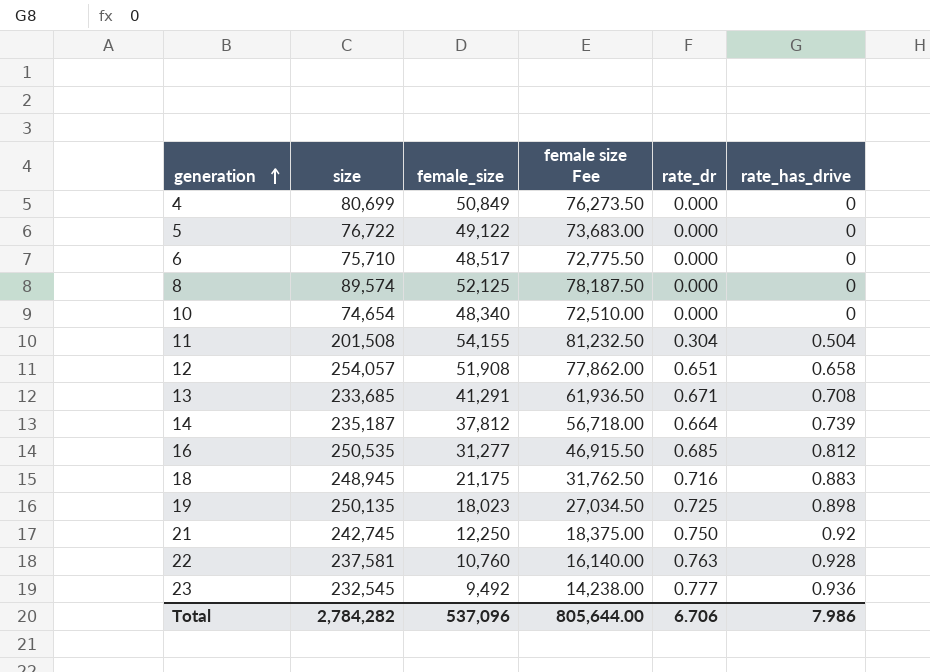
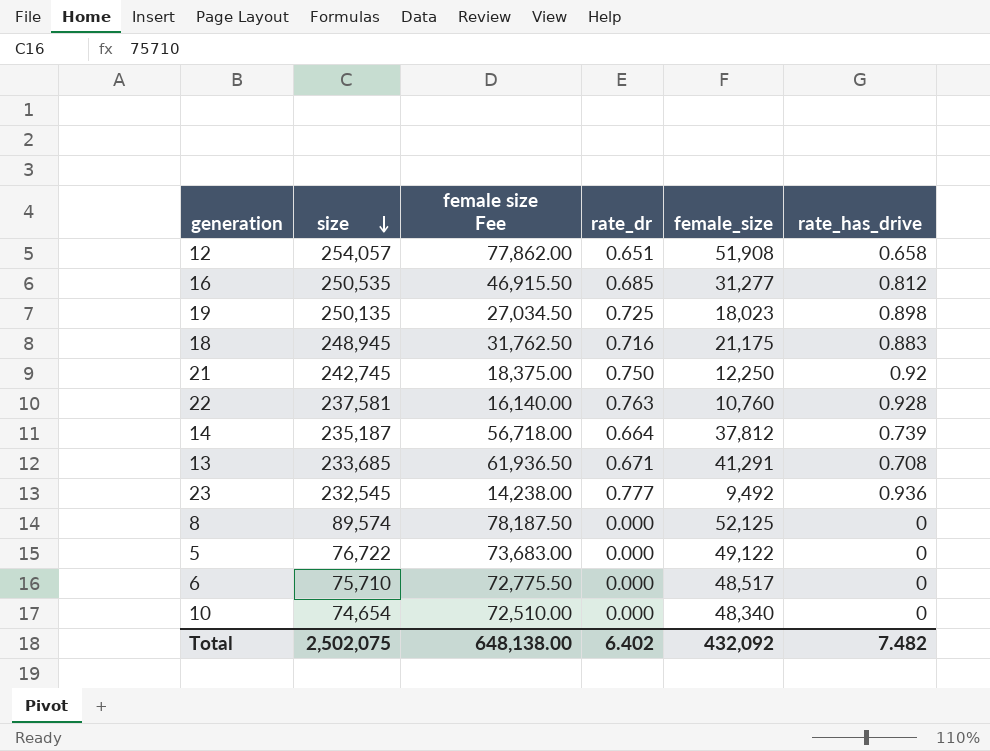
row order: generation ascending -> size descending
column female_size | position: 3 -> 5
row 4: 80,699 | 50,849 | 76,273.50 | 0.000 | 0 -> none
row 11: 201,508 | 54,155 | 81,232.50 | 0.304 | 0.504 -> none
Total | size: 2,784,282 -> 2,502,075
Total | female size Fee: 805,644.00 -> 648,138.00
Total | rate_dr: 6.706 -> 6.402
Total | female_size: 537,096 -> 432,092
Total | rate_has_drive: 7.986 -> 7.482

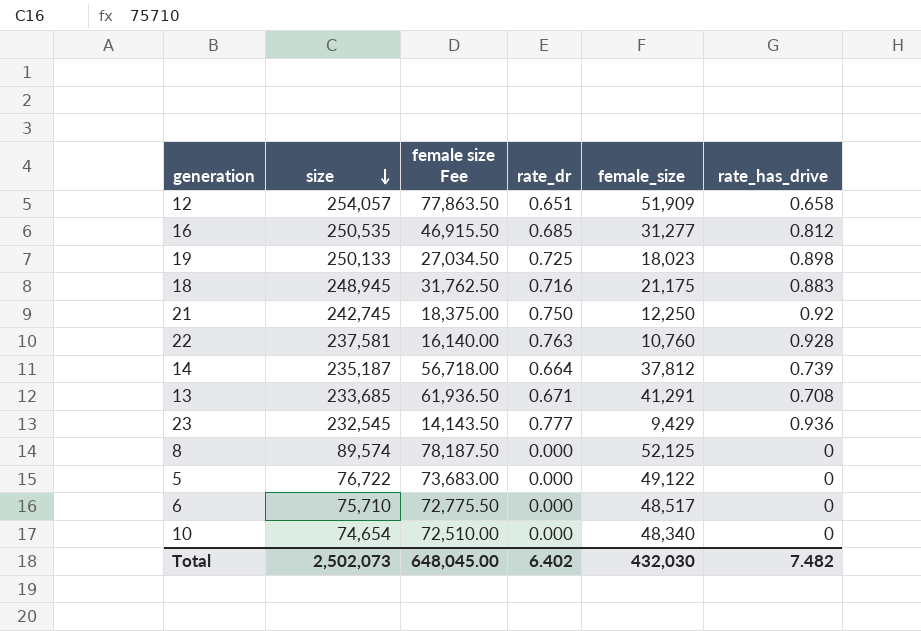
12 | female size Fee: 77,862.00 -> 77,863.50
12 | female_size: 51,908 -> 51,909
19 | size: 250,135 -> 250,133
23 | female size Fee: 14,238.00 -> 14,143.50
23 | female_size: 9,492 -> 9,429
Total | size: 2,502,075 -> 2,502,073
Total | female size Fee: 648,138.00 -> 648,045.00
Total | female_size: 432,092 -> 432,030

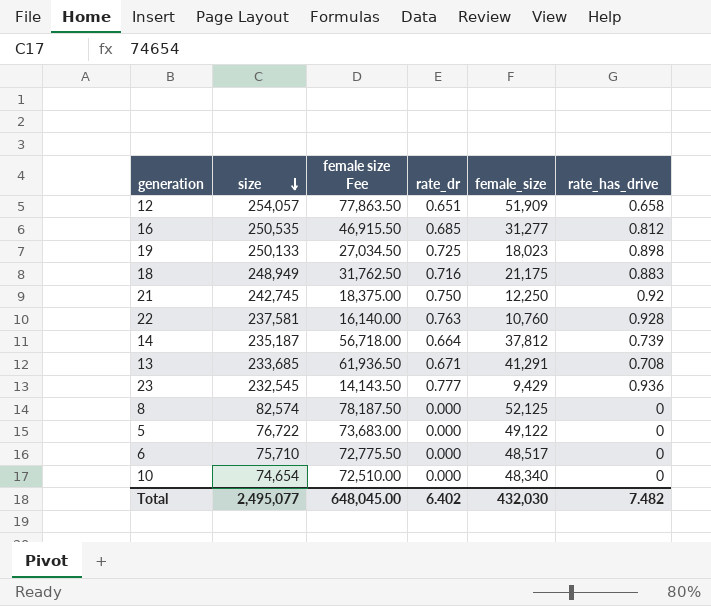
18 | size: 248,945 -> 248,949
8 | size: 89,574 -> 82,574
Total | size: 2,502,073 -> 2,495,077

